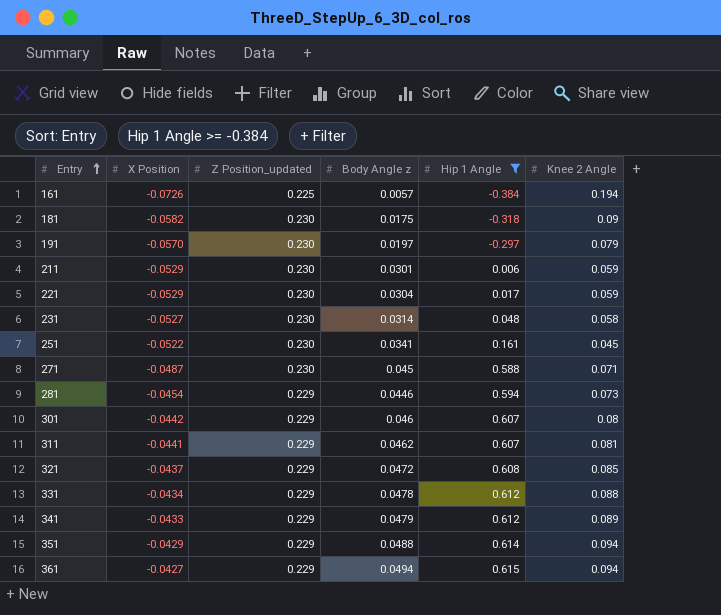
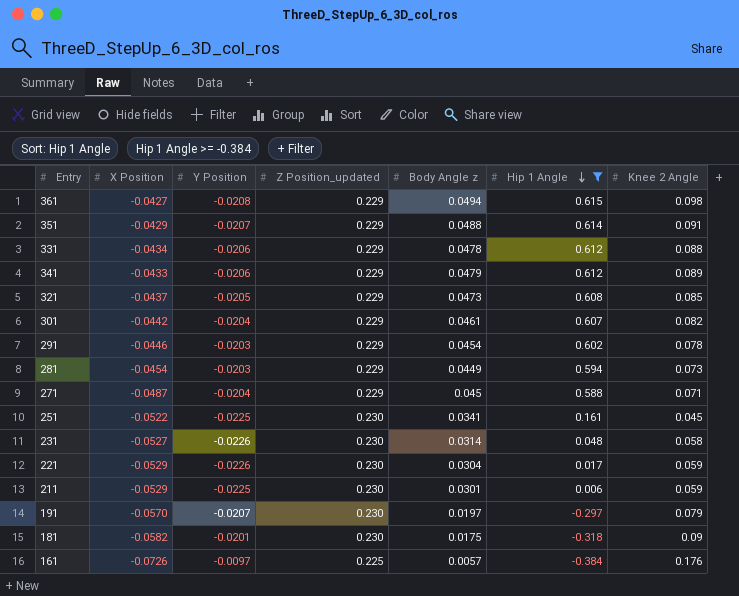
row order: Entry ascending -> Hip 1 Angle descending
column Y Position | position: none -> 3
row 311: -0.0441 | 0.229 | 0.0462 | 0.607 | 0.081 -> none
361 | Knee 2 Angle: 0.094 -> 0.098
351 | Knee 2 Angle: 0.094 -> 0.091
321 | Body Angle z: 0.0472 -> 0.0473
301 | Body Angle z: 0.046 -> 0.0461
301 | Knee 2 Angle: 0.08 -> 0.082
row 291: none -> -0.0446 | -0.0203 | 0.229 | 0.0454 | 0.602 | 0.078
281 | Body Angle z: 0.0446 -> 0.0449
271 | Z Position_updated: 0.230 -> 0.229
161 | Knee 2 Angle: 0.194 -> 0.176

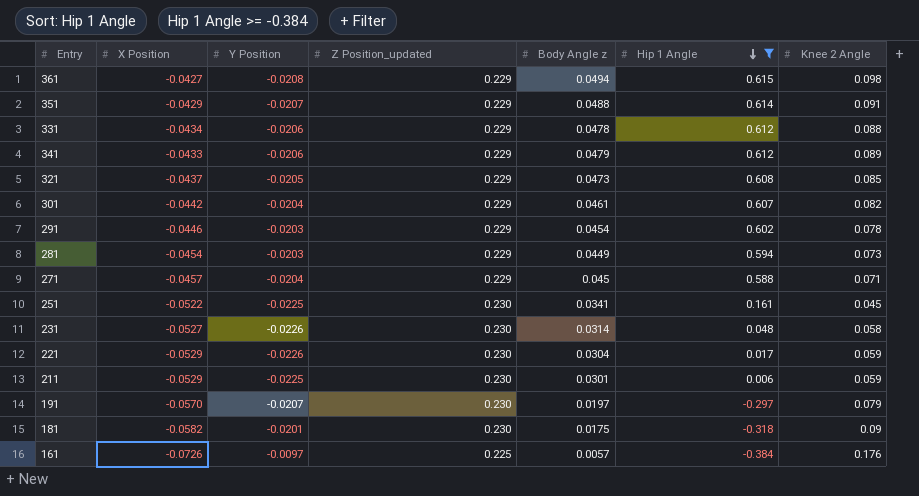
271 | X Position: -0.0487 -> -0.0457

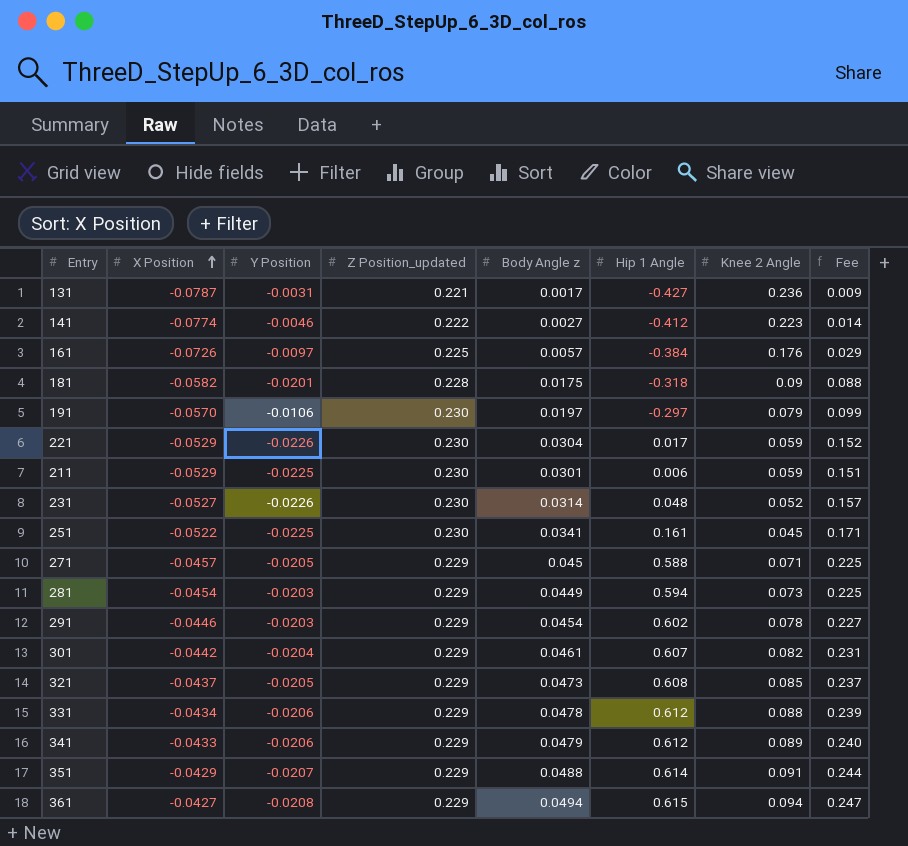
filter: Hip 1 Angle >= -0.384 -> none
row order: Hip 1 Angle descending -> X Position ascending
column Fee | formula: none -> [Body Angle z] * 5
181 | Z Position_updated: 0.230 -> 0.228
191 | Y Position: -0.0207 -> -0.0106
231 | Knee 2 Angle: 0.058 -> 0.052
271 | Y Position: -0.0204 -> -0.0205
361 | Knee 2 Angle: 0.098 -> 0.094

